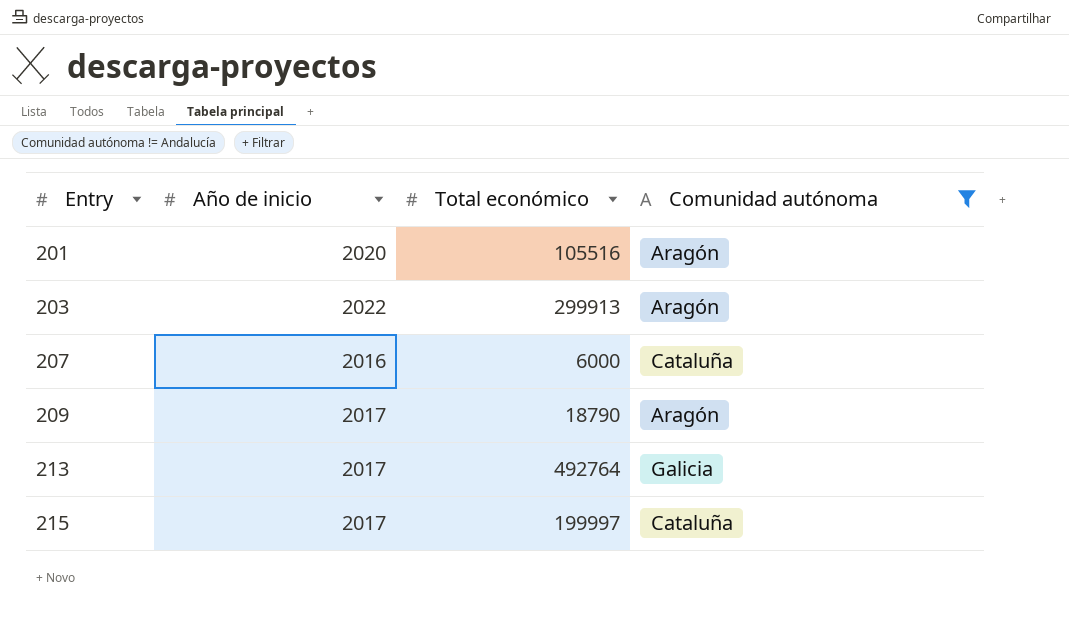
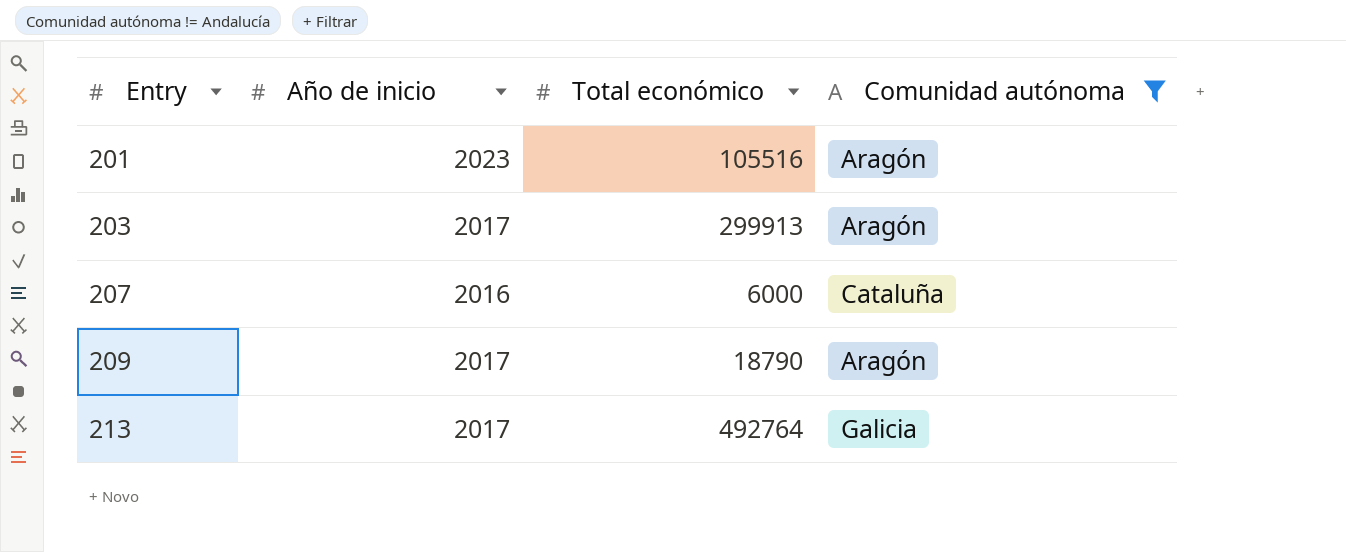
row 215: 2017 | 199997 | Cataluña -> none
201 | Año de inicio: 2020 -> 2023
203 | Año de inicio: 2022 -> 2017

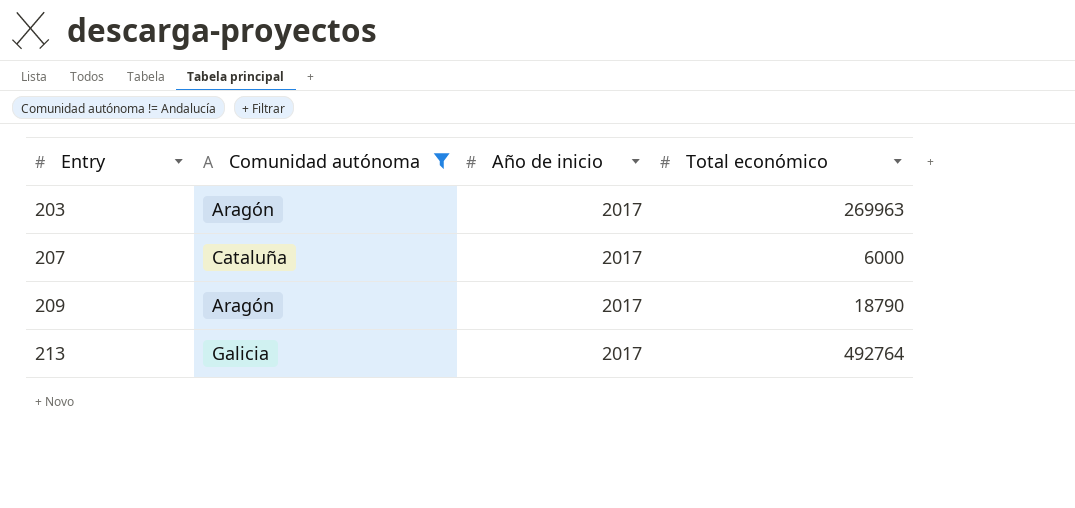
column Comunidad autónoma | position: 4 -> 2
row 201: 2023 | 105516 | Aragón -> none
203 | Total económico: 299913 -> 269963
207 | Año de inicio: 2016 -> 2017

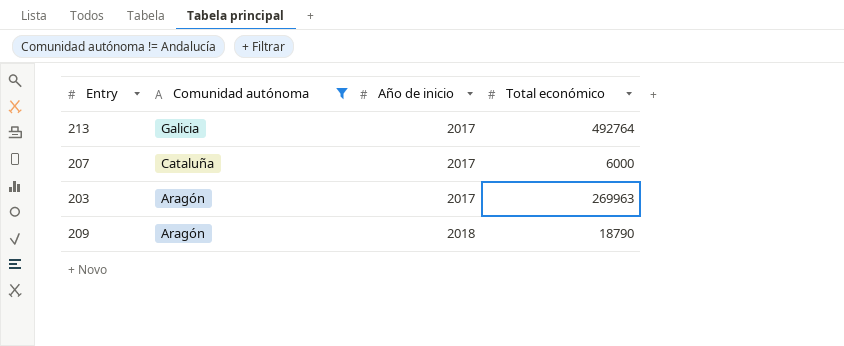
row order: Entry ascending -> Comunidad autónoma descending
209 | Año de inicio: 2017 -> 2018

